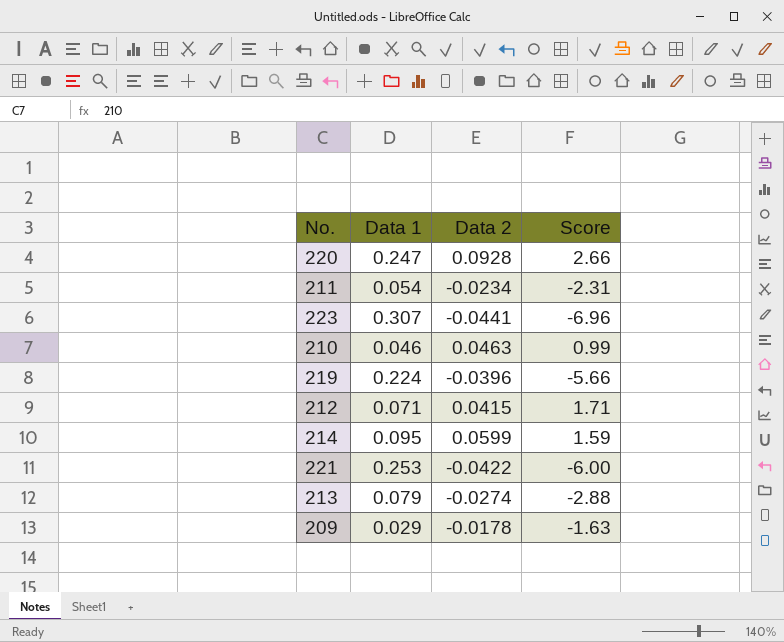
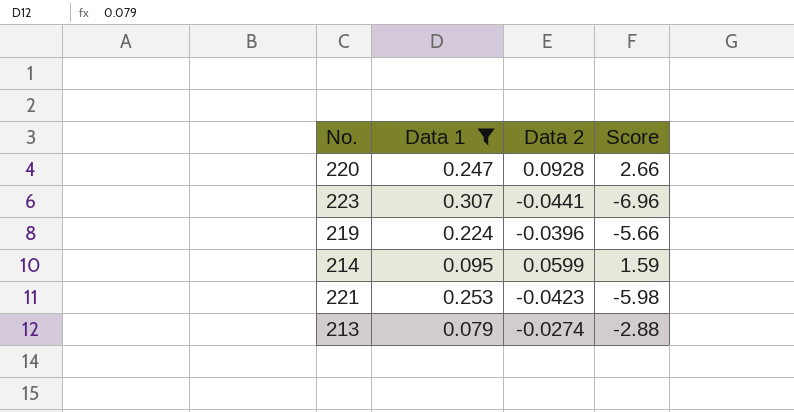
filter: none -> Data 1 >= 0.079
221 | Data 2: -0.0422 -> -0.0423
221 | Score: -6.00 -> -5.98

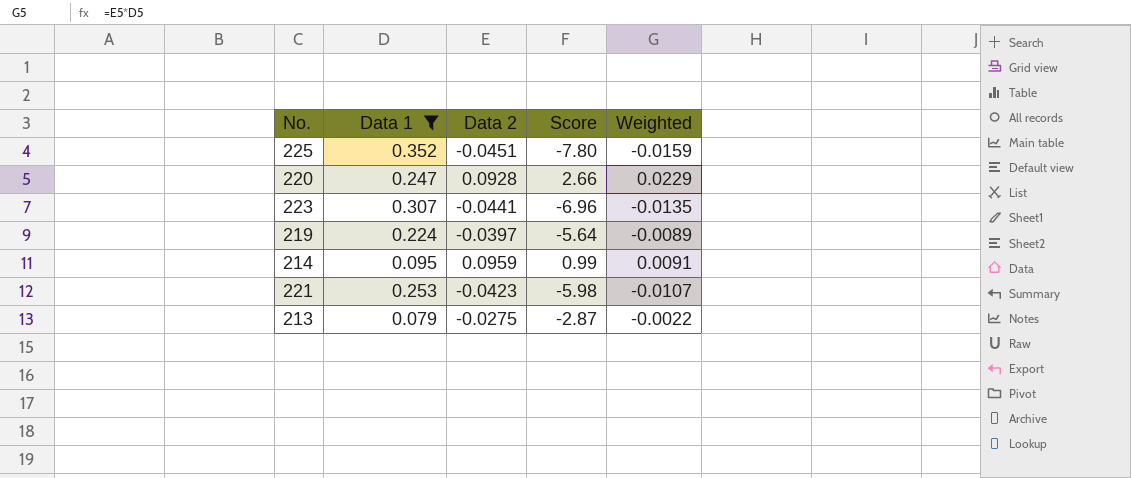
column Weighted | formula: none -> [Data 1] * [Data 2]
row 225: none -> 0.352 | -0.0451 | -7.80 | -0.0159
219 | Data 2: -0.0396 -> -0.0397
219 | Score: -5.66 -> -5.64
214 | Data 2: 0.0599 -> 0.0959
214 | Score: 1.59 -> 0.99
213 | Data 2: -0.0274 -> -0.0275
213 | Score: -2.88 -> -2.87

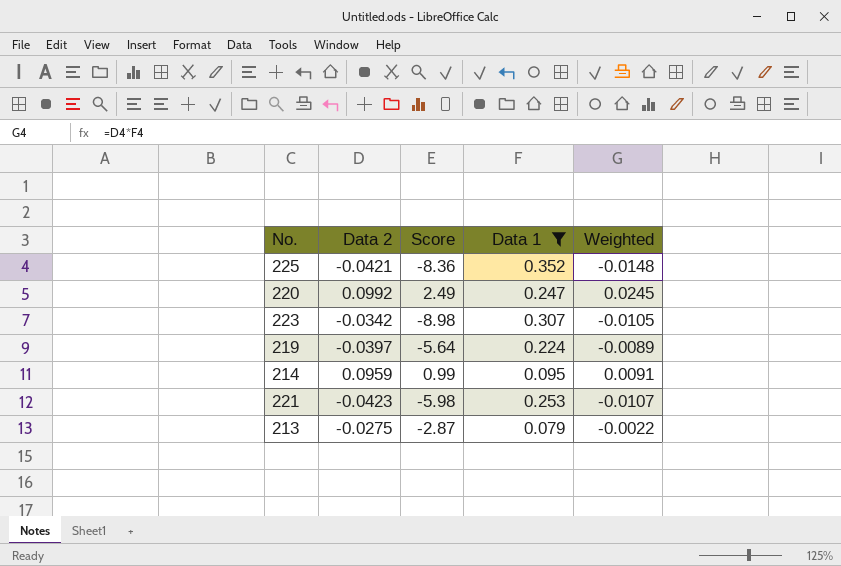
column Data 1 | position: 2 -> 4
225 | Data 2: -0.0451 -> -0.0421
225 | Score: -7.80 -> -8.36
225 | Weighted: -0.0159 -> -0.0148
220 | Data 2: 0.0928 -> 0.0992
220 | Score: 2.66 -> 2.49
220 | Weighted: 0.0229 -> 0.0245
223 | Data 2: -0.0441 -> -0.0342
223 | Score: -6.96 -> -8.98
223 | Weighted: -0.0135 -> -0.0105

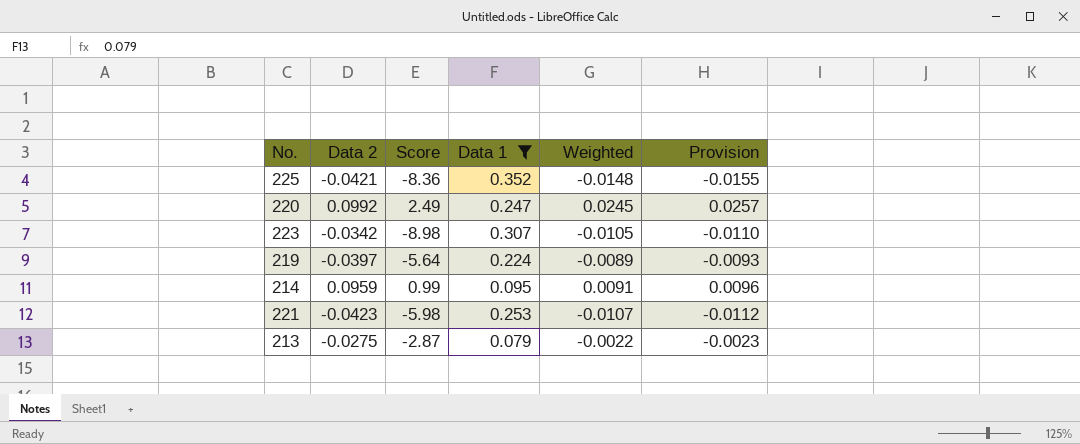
column Provision | formula: none -> [Weighted] * 1.05

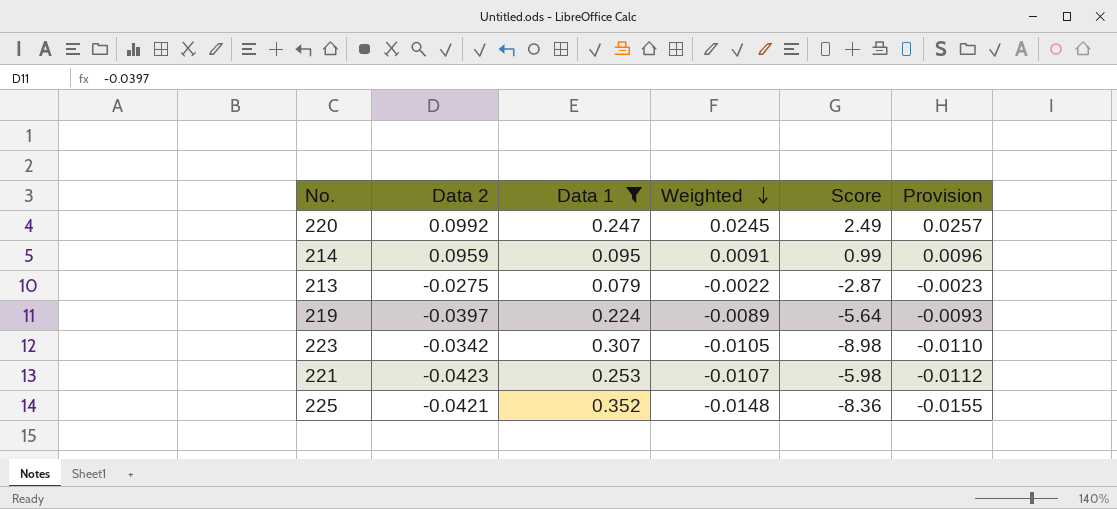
row order: none -> Weighted descending
column Score | position: 3 -> 5

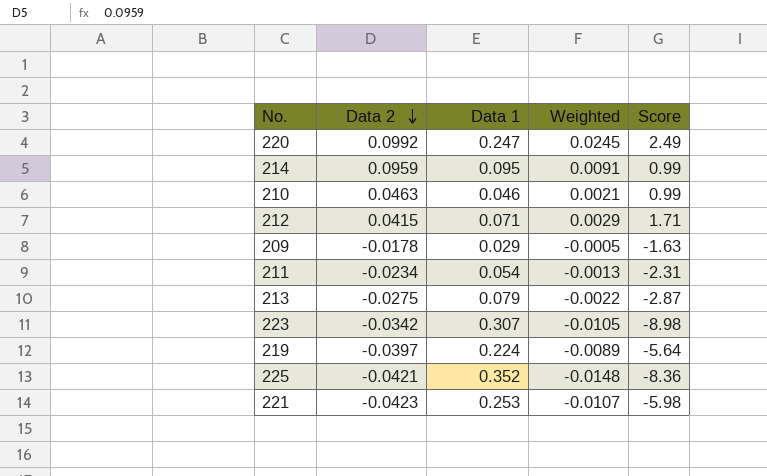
filter: Data 1 >= 0.079 -> none
row order: Weighted descending -> Data 2 descending
column Provision | formula: [Weighted] * 1.05 -> none

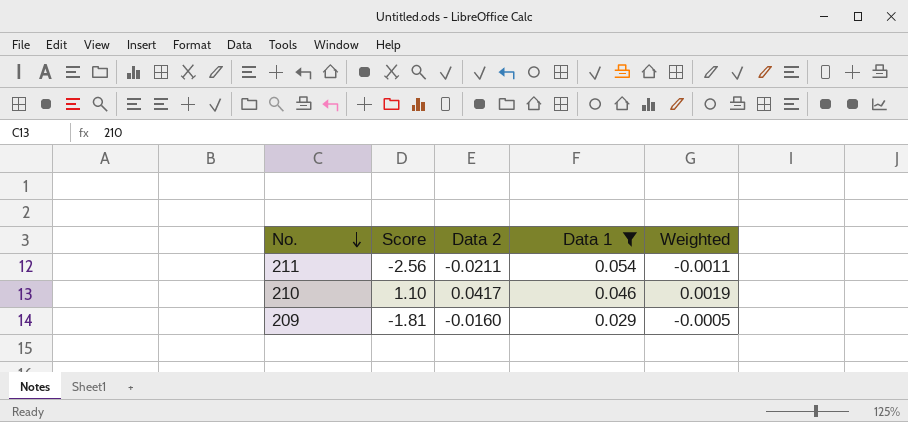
filter: none -> Data 1 <= 0.054
row order: Data 2 descending -> No. descending
column Score | position: 5 -> 2
211 | Score: -2.31 -> -2.56
211 | Data 2: -0.0234 -> -0.0211
211 | Weighted: -0.0013 -> -0.0011
210 | Score: 0.99 -> 1.10
210 | Data 2: 0.0463 -> 0.0417
210 | Weighted: 0.0021 -> 0.0019
209 | Score: -1.63 -> -1.81
209 | Data 2: -0.0178 -> -0.0160

